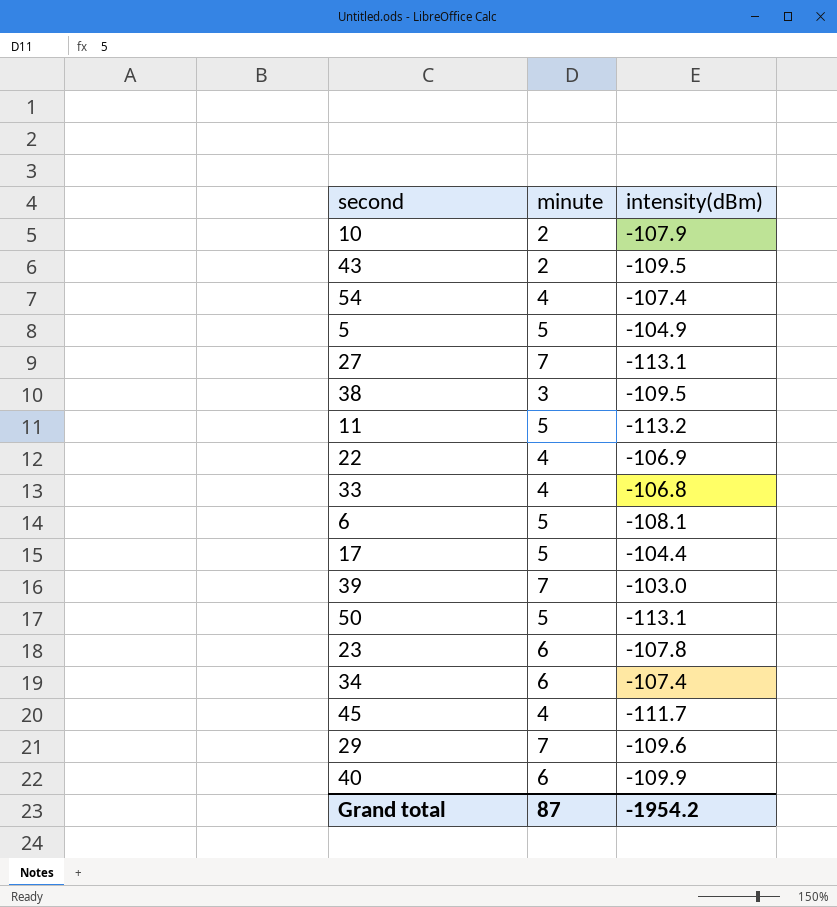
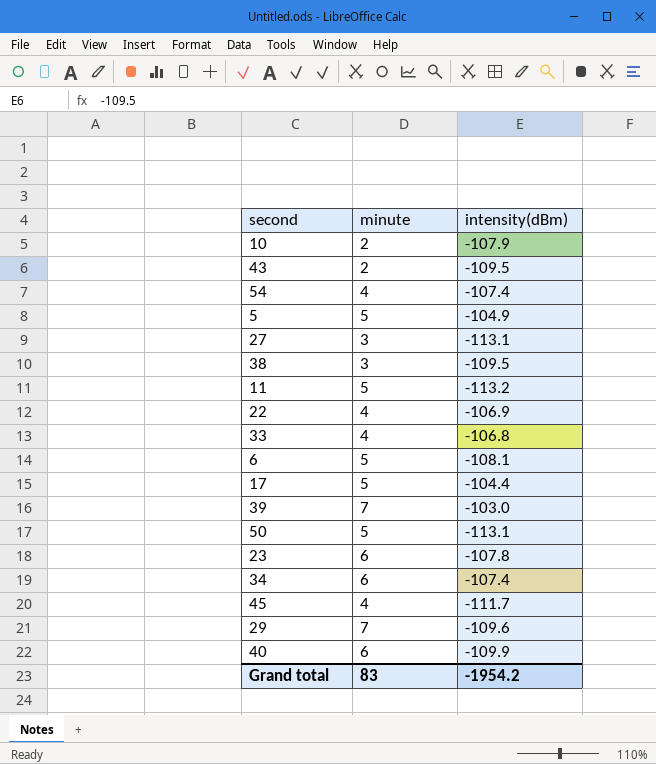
27 | minute: 7 -> 3
Grand total | minute: 87 -> 83

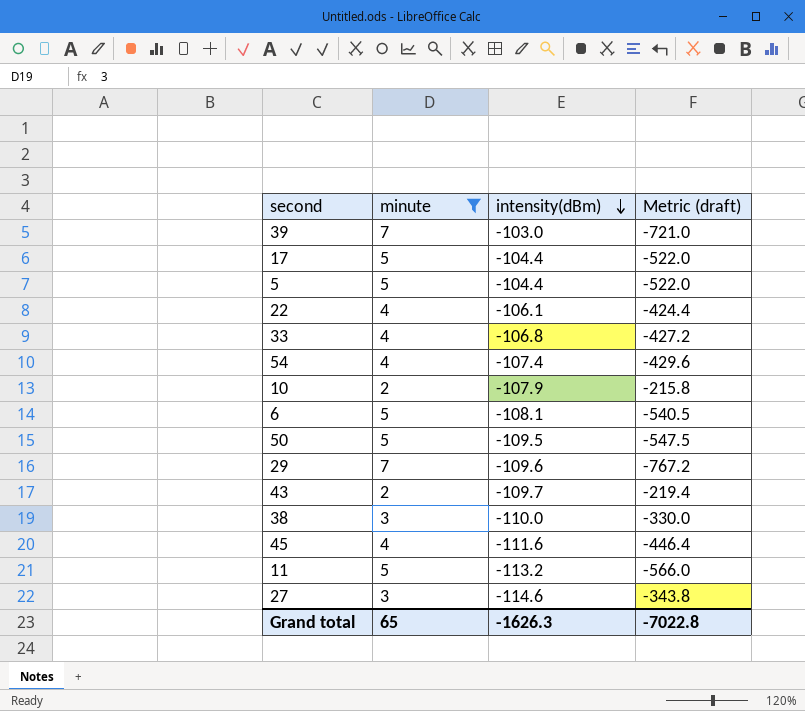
filter: none -> minute != 6
row order: none -> intensity(dBm) descending
column Metric (draft) | formula: none -> [minute] * [intensity(dBm)]
5 | intensity(dBm): -104.9 -> -104.4
22 | intensity(dBm): -106.9 -> -106.1
50 | intensity(dBm): -113.1 -> -109.5
43 | intensity(dBm): -109.5 -> -109.7
38 | intensity(dBm): -109.5 -> -110.0
45 | intensity(dBm): -111.7 -> -111.6
27 | intensity(dBm): -113.1 -> -114.6
Grand total | minute: 83 -> 65
Grand total | intensity(dBm): -1954.2 -> -1626.3

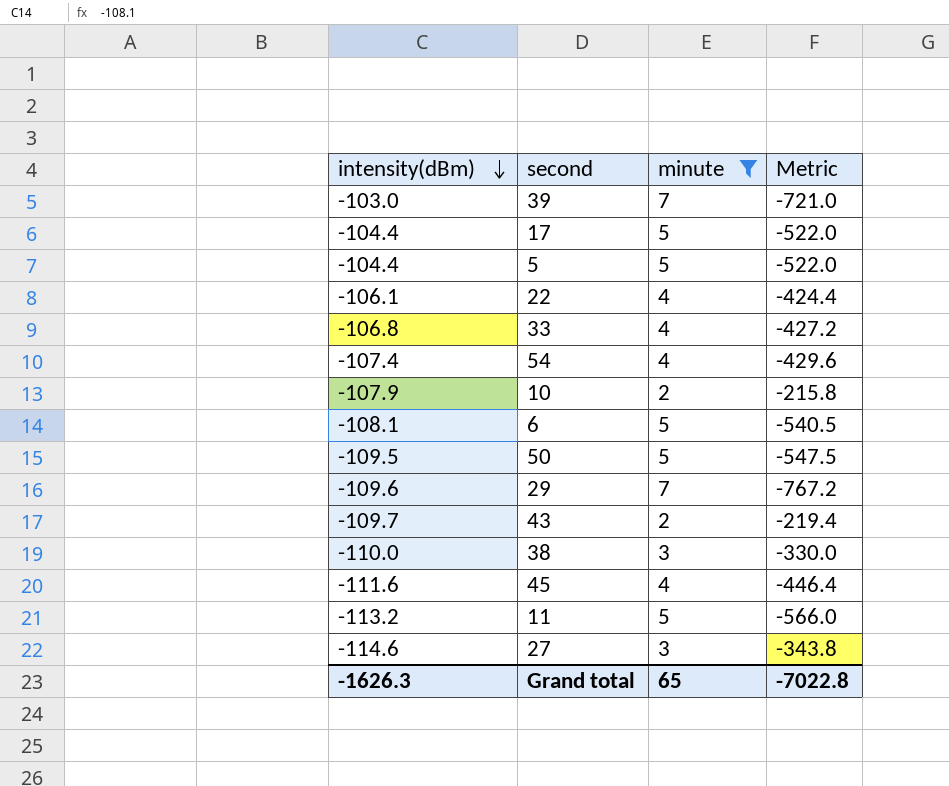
column intensity(dBm) | position: 3 -> 1
column name: Metric (draft) -> Metric

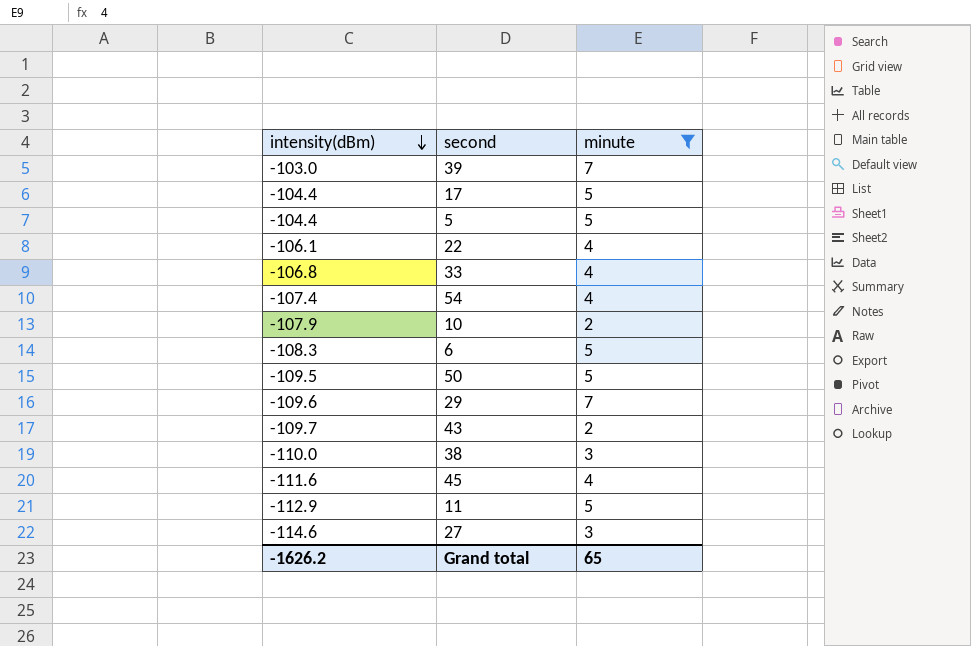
column Metric | formula: [intensity(dBm)] * [minute] -> none
6 | intensity(dBm): -108.1 -> -108.3
11 | intensity(dBm): -113.2 -> -112.9
Grand total | intensity(dBm): -1626.3 -> -1626.2

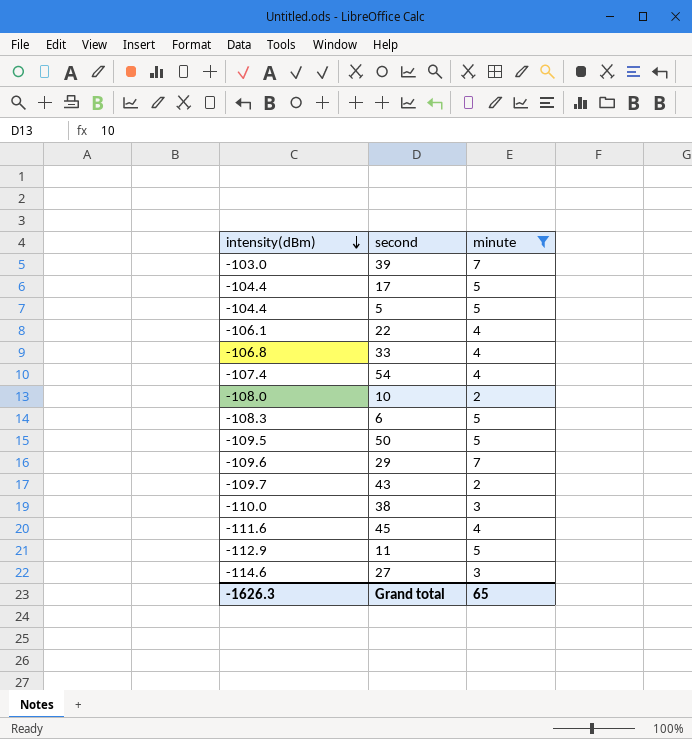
10 | intensity(dBm): -107.9 -> -108.0
Grand total | intensity(dBm): -1626.2 -> -1626.3

